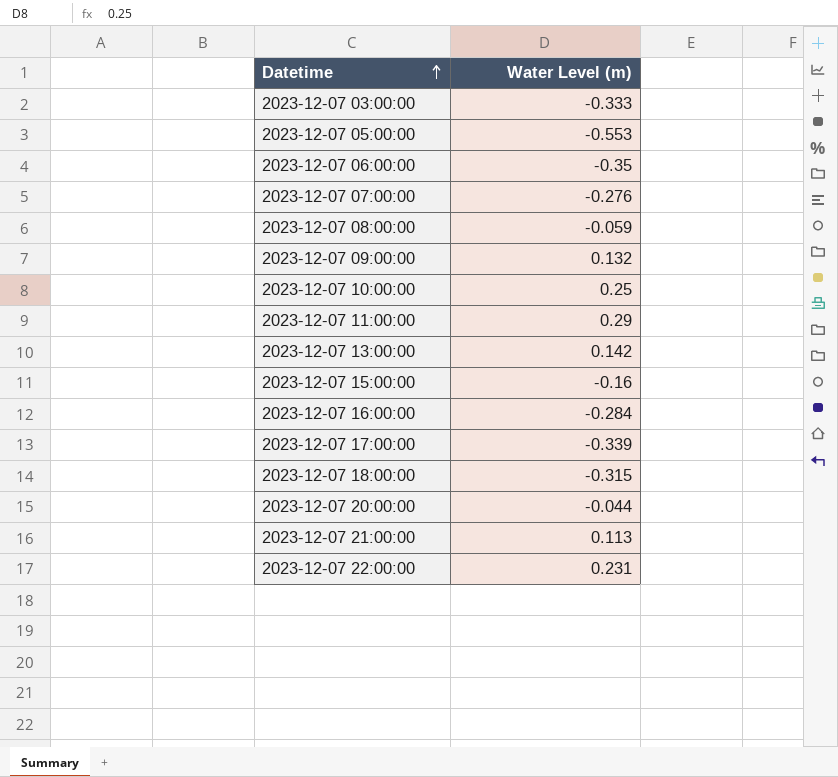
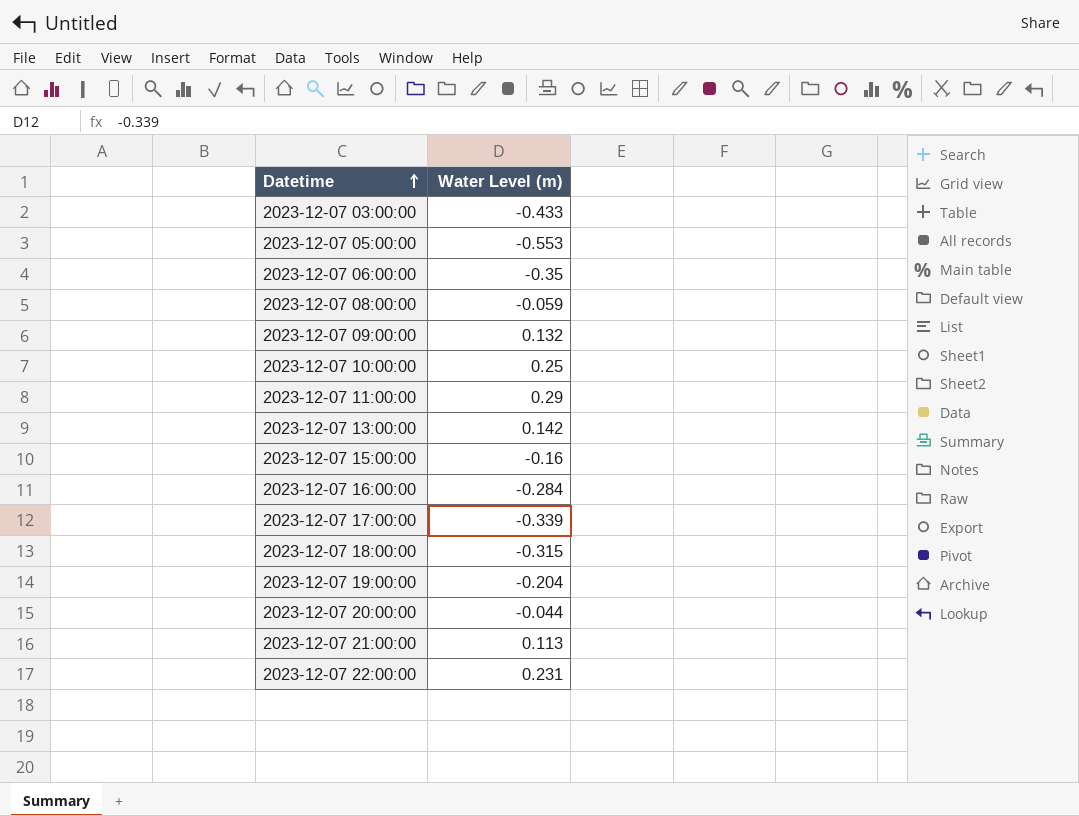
row 2023-12-07 07:00:00: -0.276 -> none
2023-12-07 03:00:00 | Water Level (m): -0.333 -> -0.433
row 2023-12-07 19:00:00: none -> -0.204

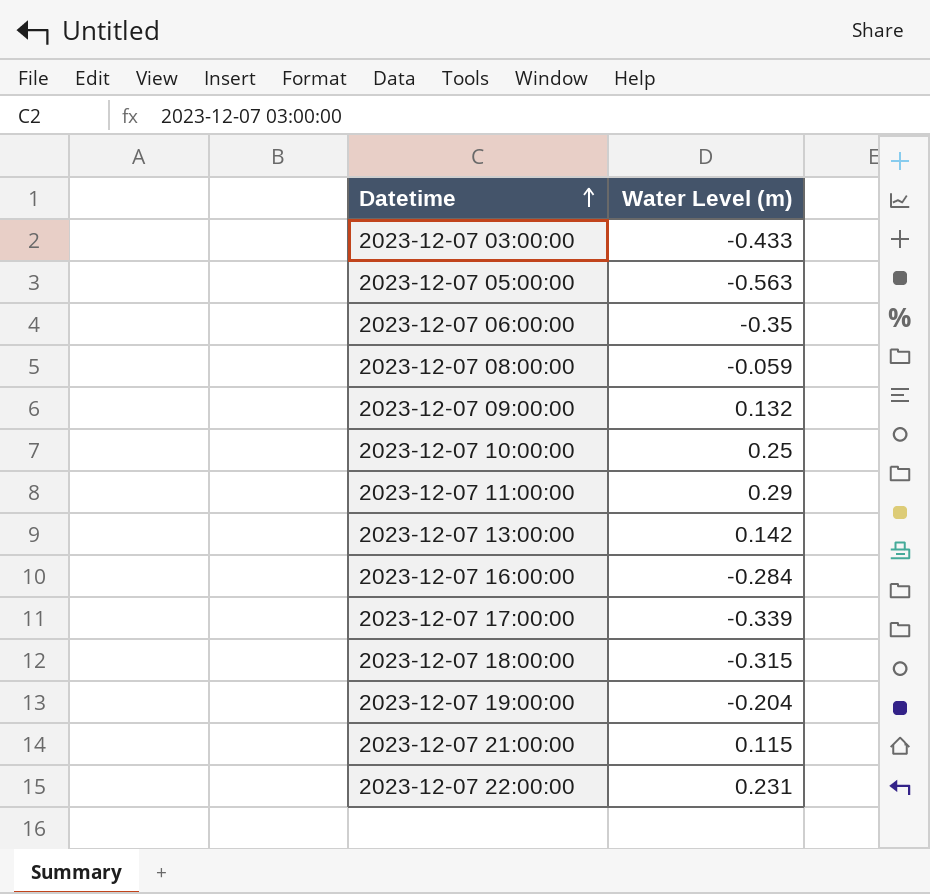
row 2023-12-07 15:00:00: -0.16 -> none
row 2023-12-07 20:00:00: -0.044 -> none
2023-12-07 05:00:00 | Water Level (m): -0.553 -> -0.563
2023-12-07 21:00:00 | Water Level (m): 0.113 -> 0.115

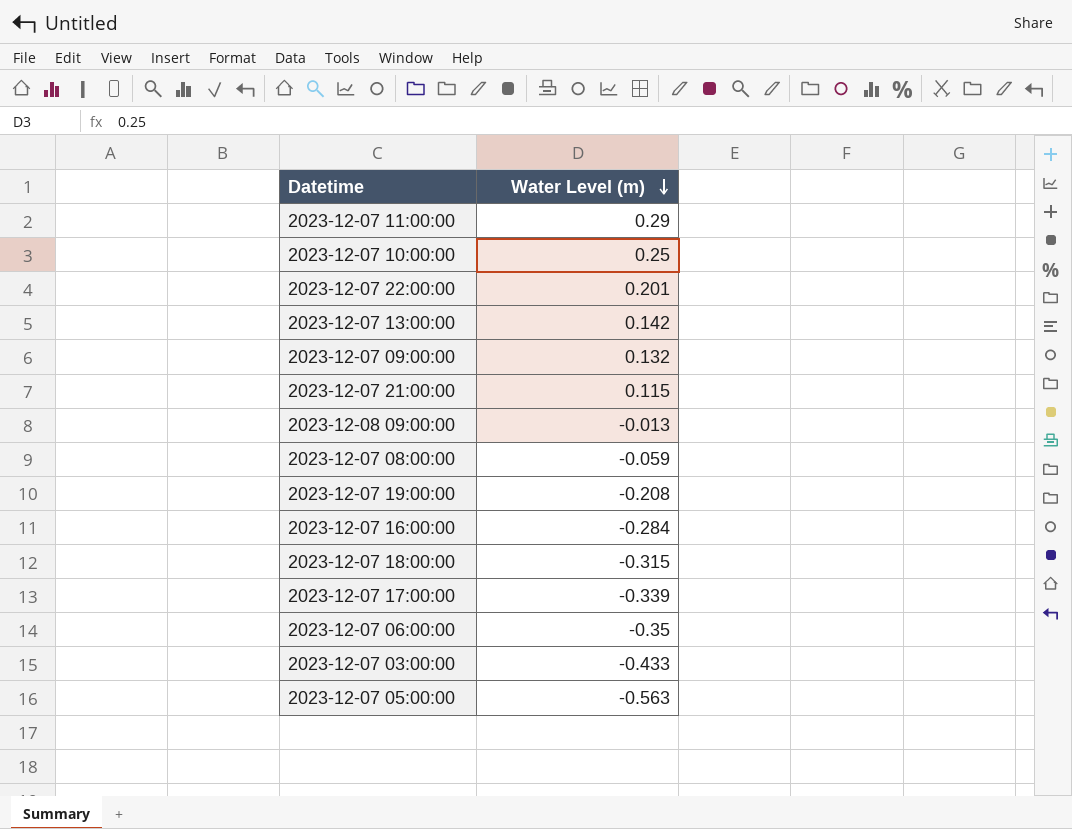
row order: Datetime ascending -> Water Level (m) descending
2023-12-07 22:00:00 | Water Level (m): 0.231 -> 0.201
row 2023-12-08 09:00:00: none -> -0.013
2023-12-07 19:00:00 | Water Level (m): -0.204 -> -0.208

